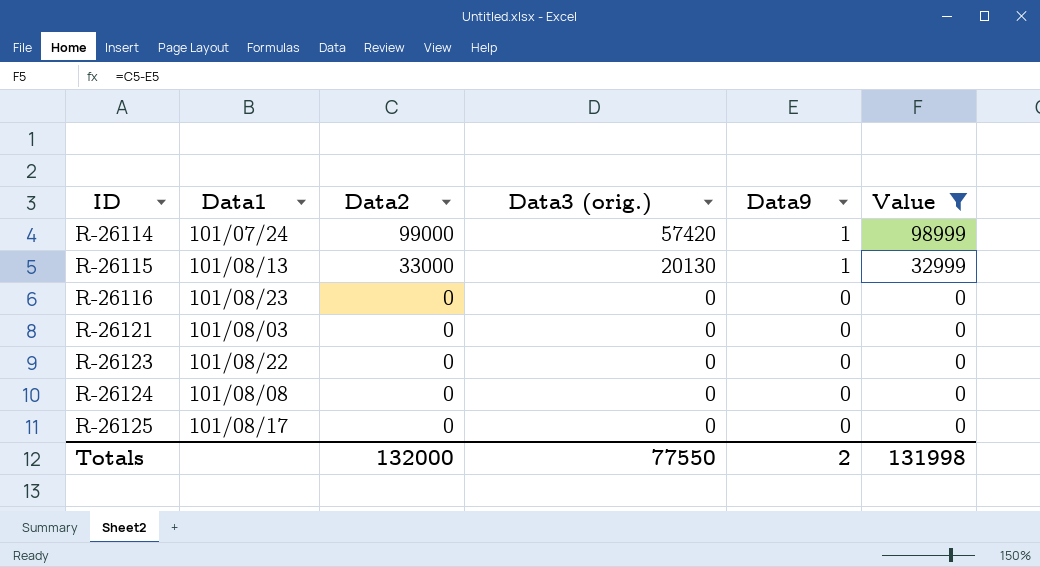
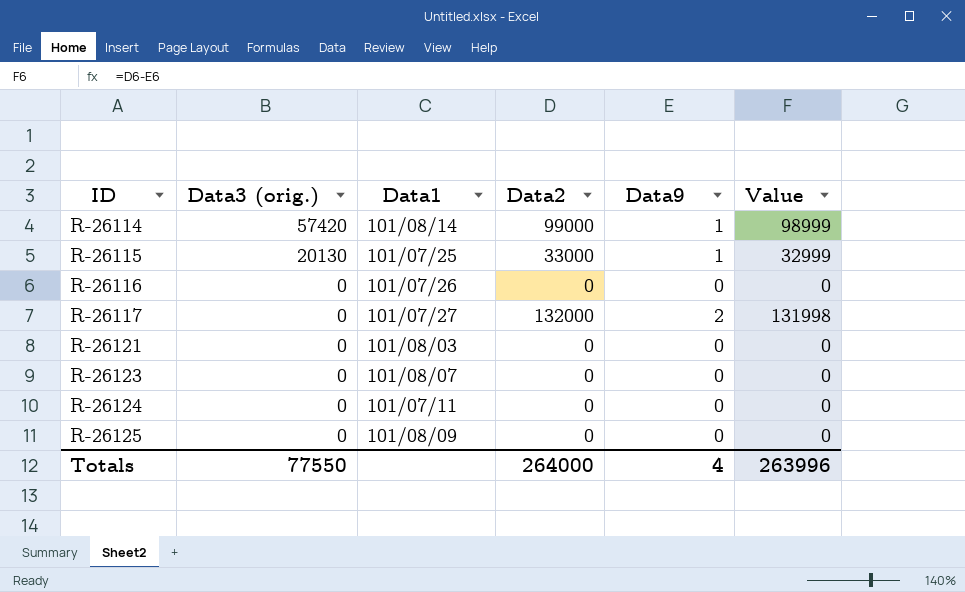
filter: Value != 131998 -> none
column Data3 (orig.) | position: 4 -> 2
R-26114 | Data1: 101/07/24 -> 101/08/14
R-26115 | Data1: 101/08/13 -> 101/07/25
R-26116 | Data1: 101/08/23 -> 101/07/26
R-26123 | Data1: 101/08/22 -> 101/08/07
R-26124 | Data1: 101/08/08 -> 101/07/11
R-26125 | Data1: 101/08/17 -> 101/08/09
Totals | Data2: 132000 -> 264000
Totals | Data9: 2 -> 4
Totals | Value: 131998 -> 263996

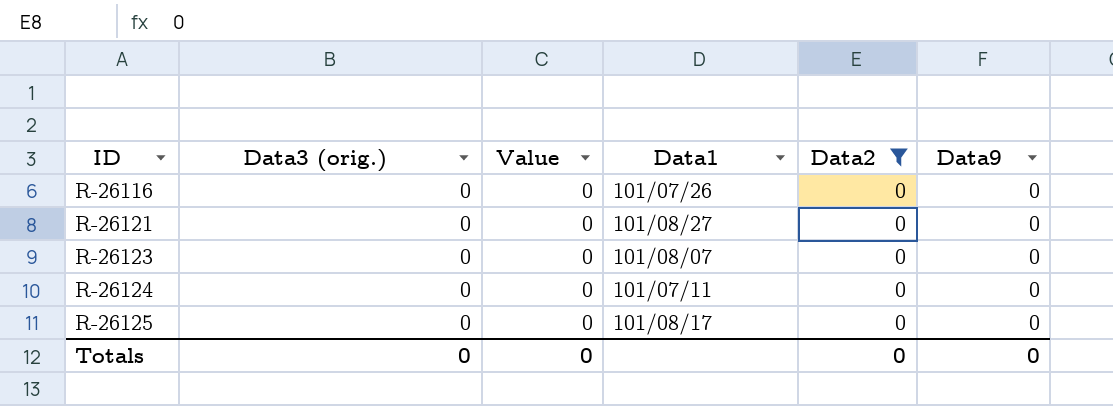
filter: none -> Data2 = 0
column Value | position: 6 -> 3
R-26121 | Data1: 101/08/03 -> 101/08/27
R-26125 | Data1: 101/08/09 -> 101/08/17
Totals | Data3 (orig.): 77550 -> 0
Totals | Value: 263996 -> 0
Totals | Data2: 264000 -> 0
Totals | Data9: 4 -> 0

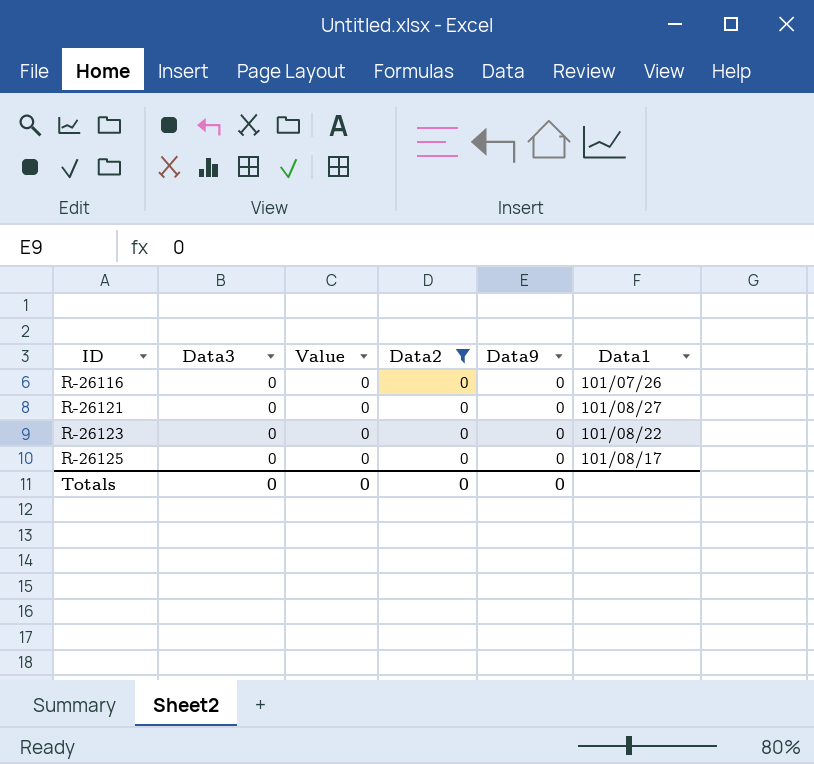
column name: Data3 (orig.) -> Data3
column Data1 | position: 4 -> 6
row R-26124: 0 | 0 | 101/07/11 | 0 | 0 -> none
R-26123 | Data1: 101/08/07 -> 101/08/22

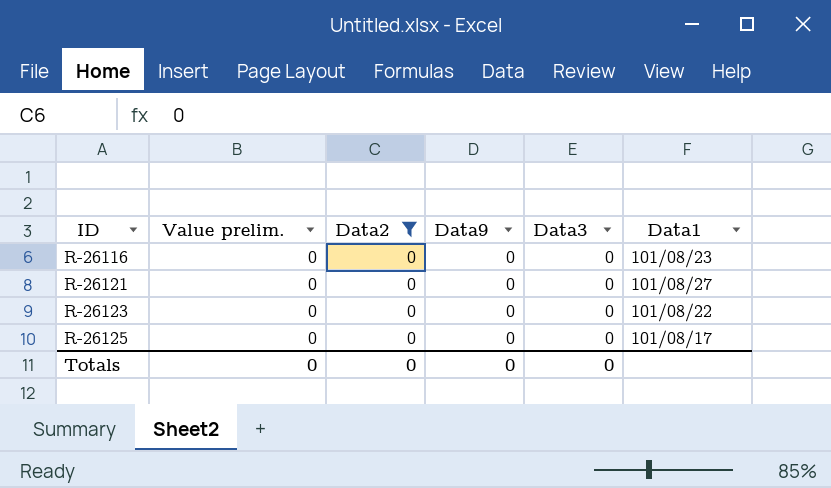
column name: Value -> Value prelim.
column Data3 | position: 2 -> 5
R-26116 | Data1: 101/07/26 -> 101/08/23

